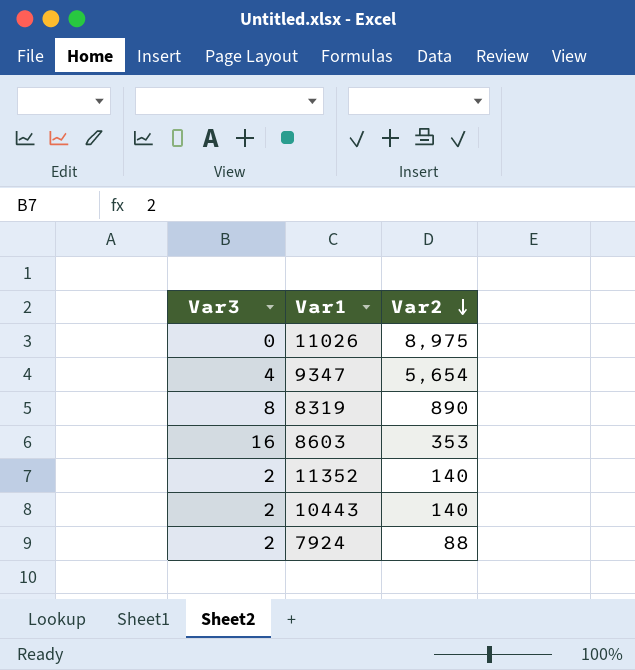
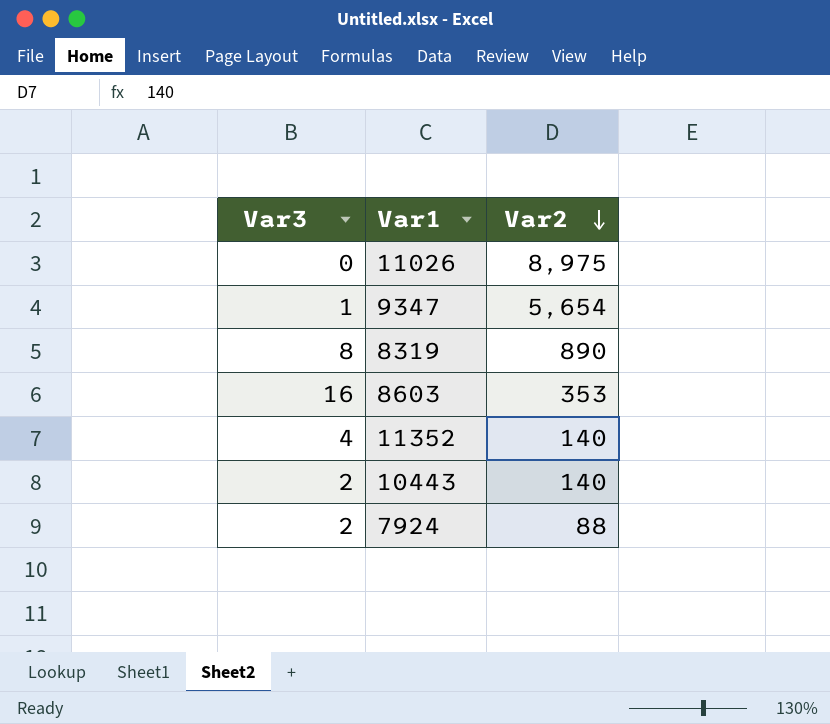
9347 | Var3: 4 -> 1
11352 | Var3: 2 -> 4

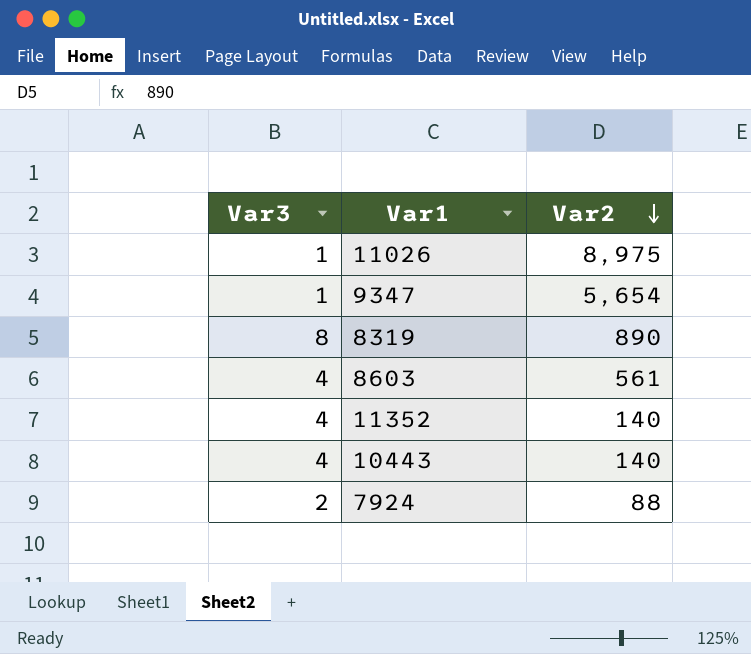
11026 | Var3: 0 -> 1
8603 | Var3: 16 -> 4
8603 | Var2: 353 -> 561
10443 | Var3: 2 -> 4

